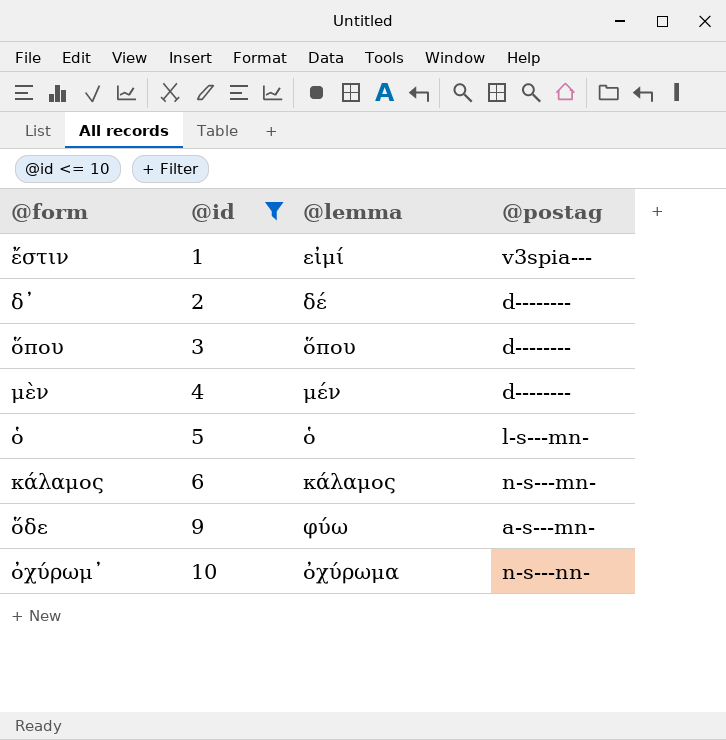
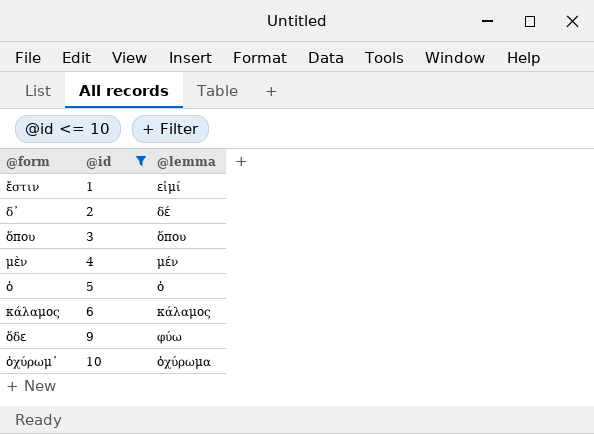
column @postag | position: 4 -> none

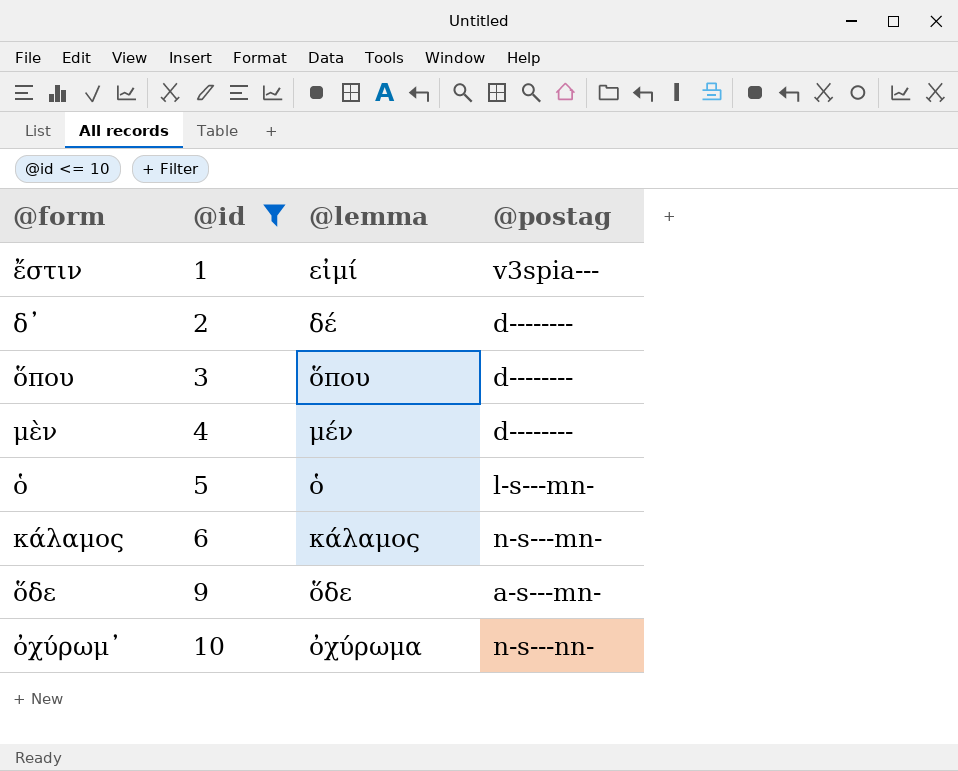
column @postag | position: none -> 4
ὅδε | @lemma: φύω -> ὅδε

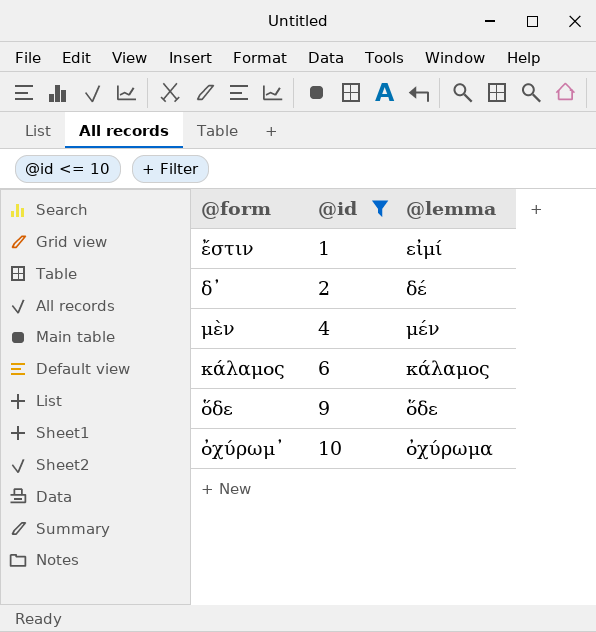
column @postag | position: 4 -> none
row ὅπου: 3 | ὅπου | d-------- -> none
row ὁ: 5 | ὁ | l-s---mn- -> none

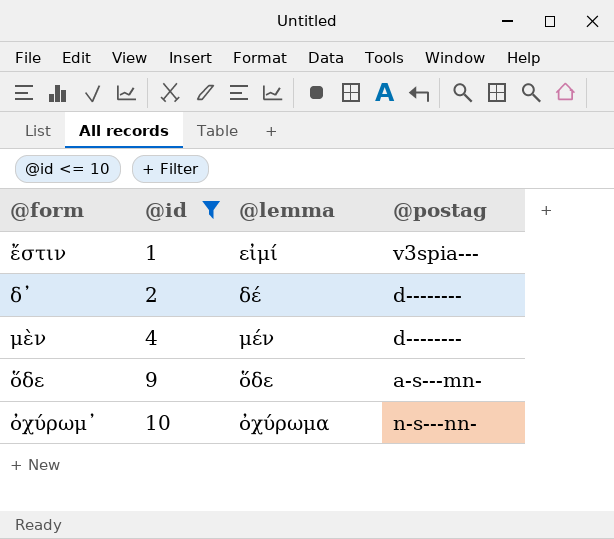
column @postag | position: none -> 4
row κάλαμος: 6 | κάλαμος -> none

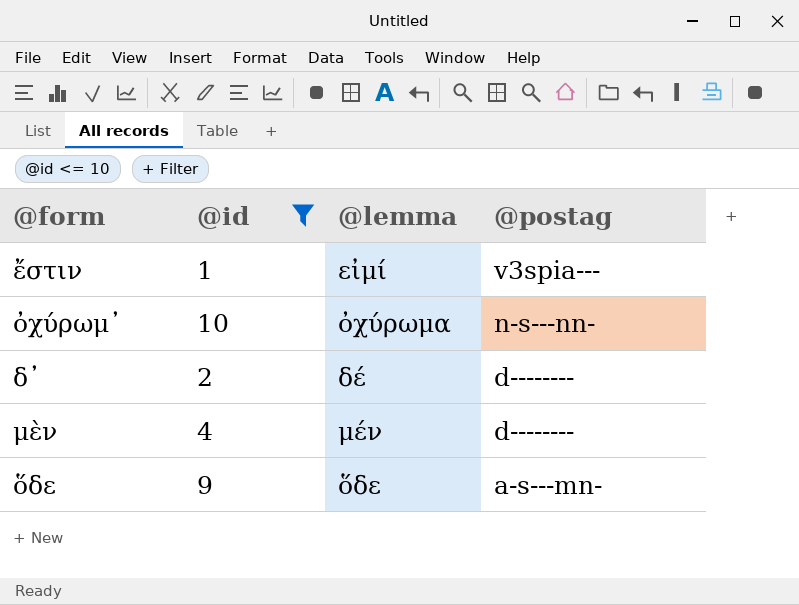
row order: @id ascending -> @postag descending

